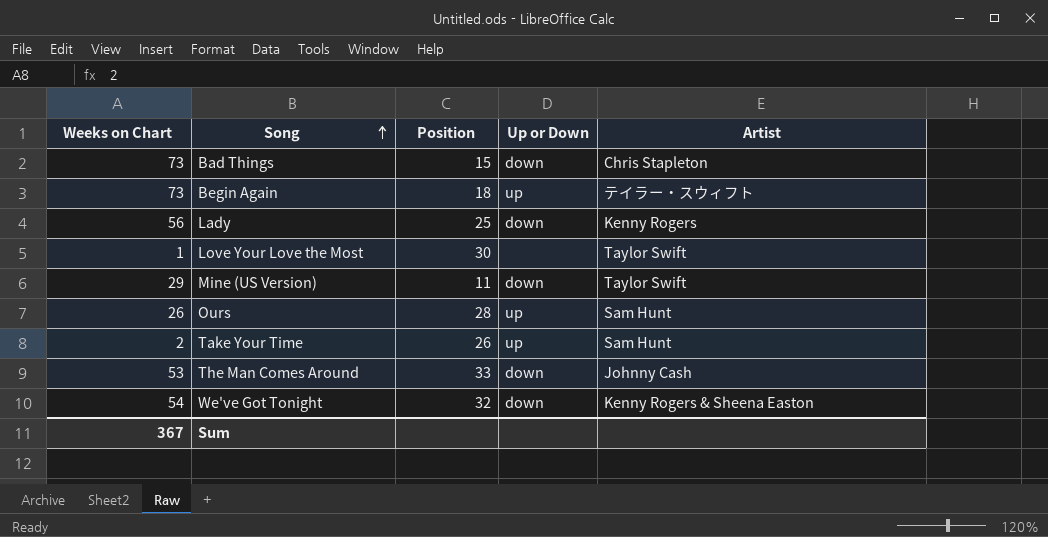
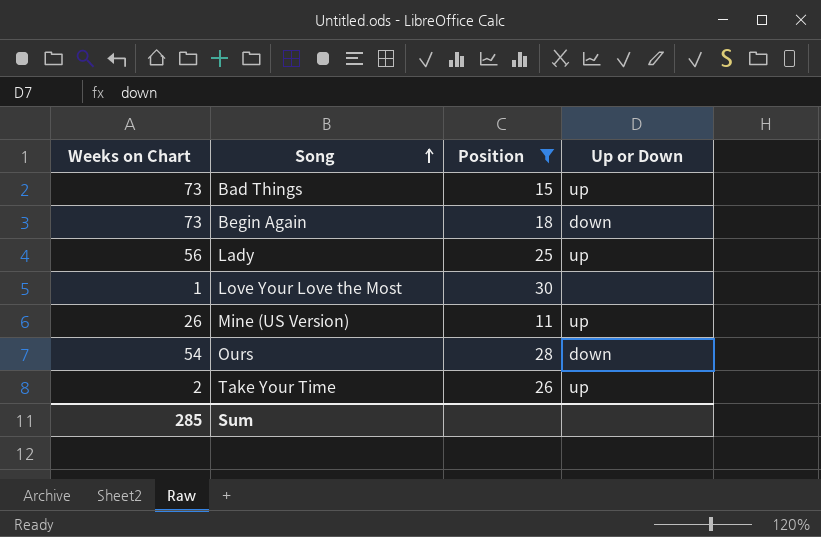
filter: none -> Position <= 30
column Artist | position: 5 -> none
Bad Things | Up or Down: down -> up
Begin Again | Up or Down: up -> down
Lady | Up or Down: down -> up
Mine (US Version) | Weeks on Chart: 29 -> 26
Mine (US Version) | Up or Down: down -> up
Ours | Weeks on Chart: 26 -> 54
Ours | Up or Down: up -> down
Sum | Weeks on Chart: 367 -> 285

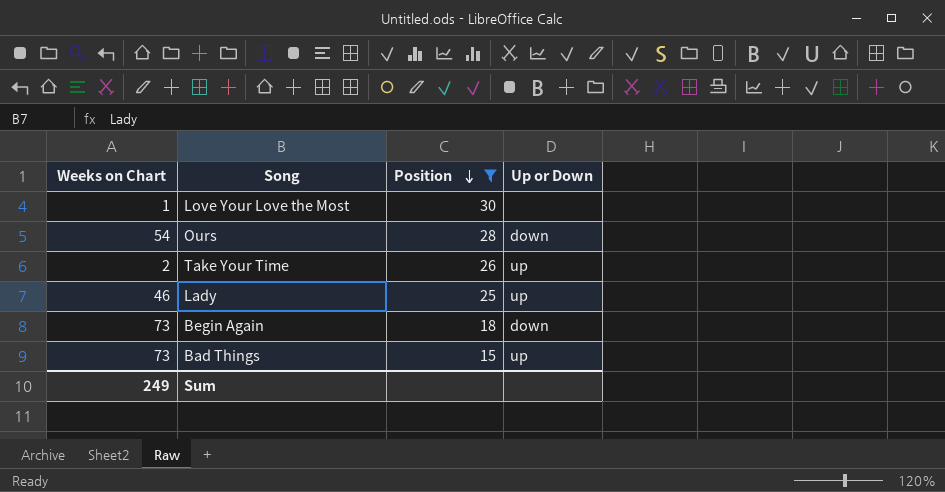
row order: Song ascending -> Position descending
row Mine (US Version): 26 | 11 | up -> none
Lady | Weeks on Chart: 56 -> 46
Sum | Weeks on Chart: 285 -> 249

